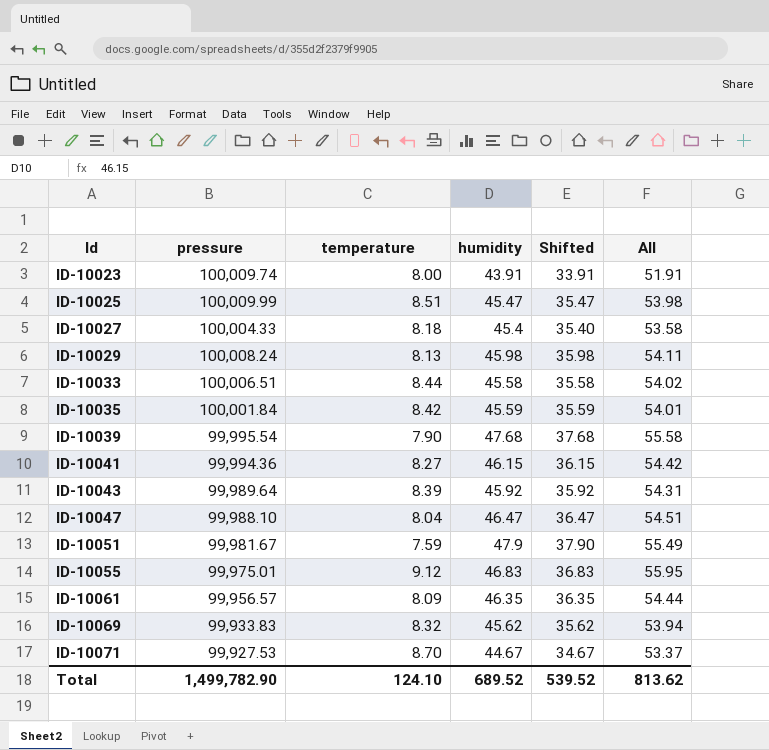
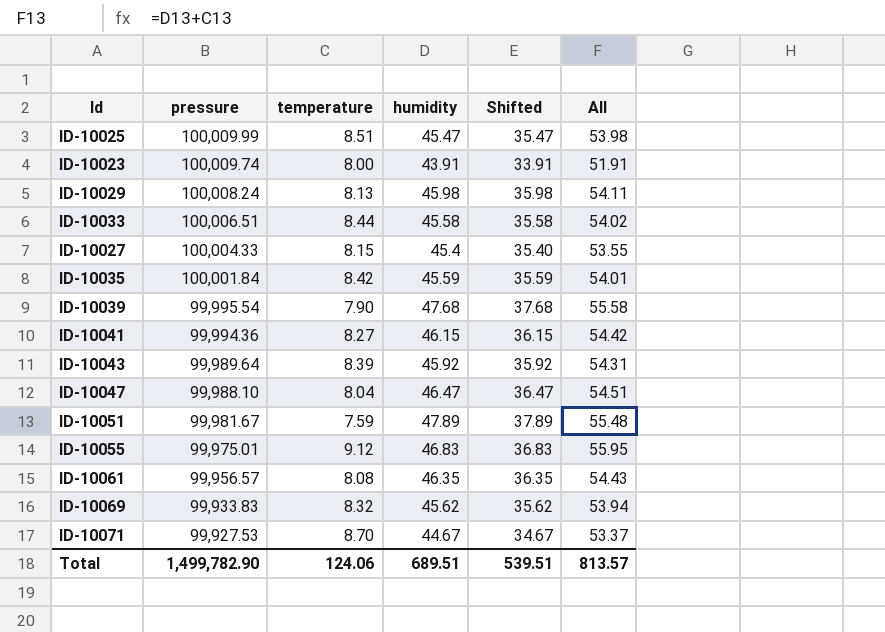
row order: Id ascending -> pressure descending
ID-10027 | temperature: 8.18 -> 8.15
ID-10027 | All: 53.58 -> 53.55
ID-10051 | humidity: 47.9 -> 47.89
ID-10051 | Shifted: 37.90 -> 37.89
ID-10051 | All: 55.49 -> 55.48
ID-10061 | temperature: 8.09 -> 8.08
ID-10061 | All: 54.44 -> 54.43
Total | temperature: 124.10 -> 124.06
Total | humidity: 689.52 -> 689.51
Total | Shifted: 539.52 -> 539.51
Total | All: 813.62 -> 813.57

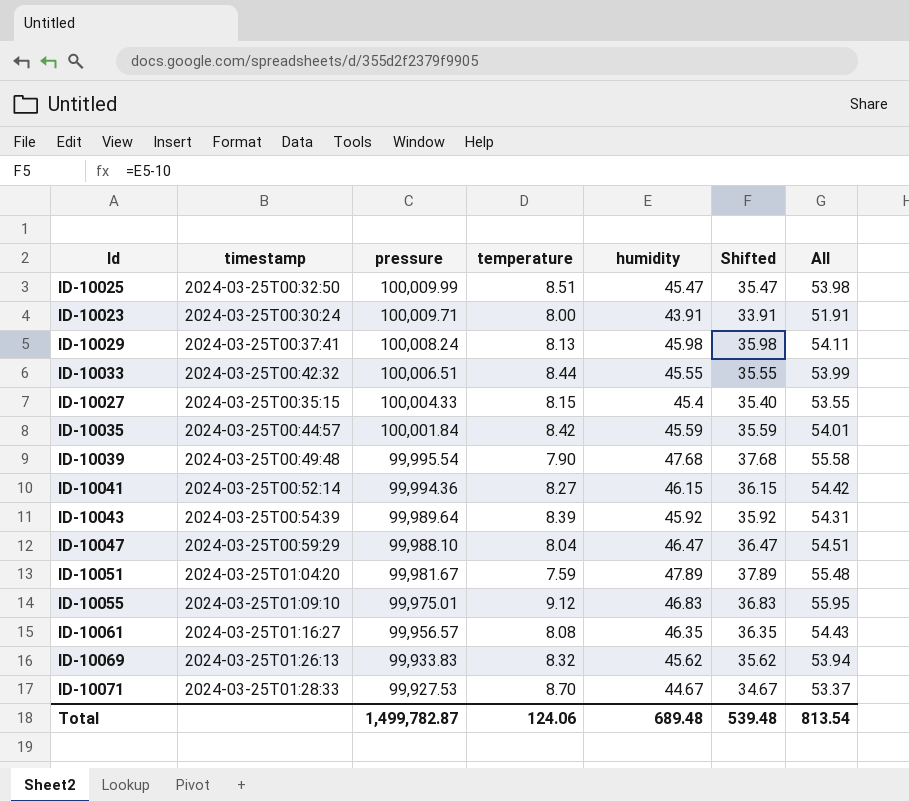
column timestamp | position: none -> 2
ID-10023 | pressure: 100,009.74 -> 100,009.71
ID-10033 | humidity: 45.58 -> 45.55
ID-10033 | Shifted: 35.58 -> 35.55
ID-10033 | All: 54.02 -> 53.99
Total | pressure: 1,499,782.90 -> 1,499,782.87
Total | humidity: 689.51 -> 689.48
Total | Shifted: 539.51 -> 539.48
Total | All: 813.57 -> 813.54

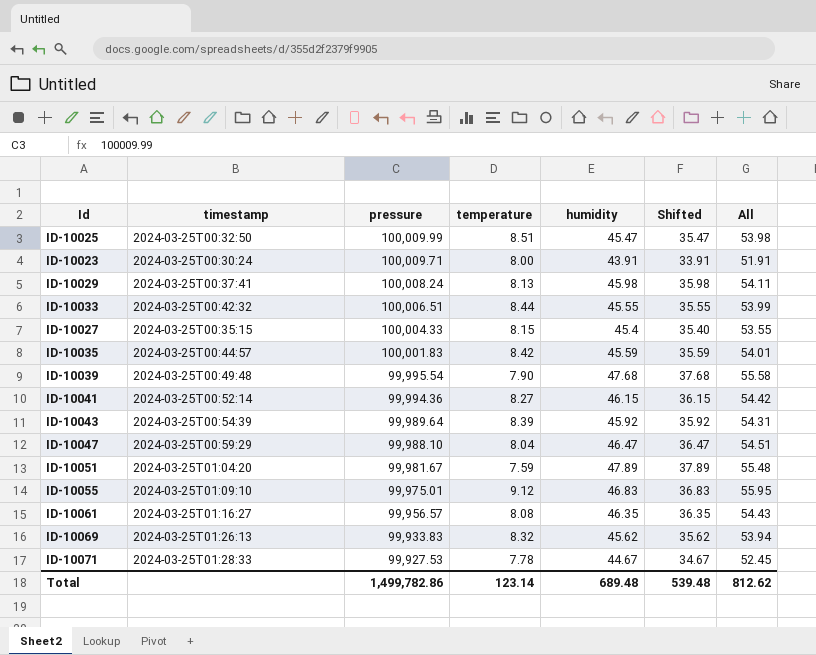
ID-10035 | pressure: 100,001.84 -> 100,001.83
ID-10071 | temperature: 8.70 -> 7.78
ID-10071 | All: 53.37 -> 52.45
Total | pressure: 1,499,782.87 -> 1,499,782.86
Total | temperature: 124.06 -> 123.14
Total | All: 813.54 -> 812.62

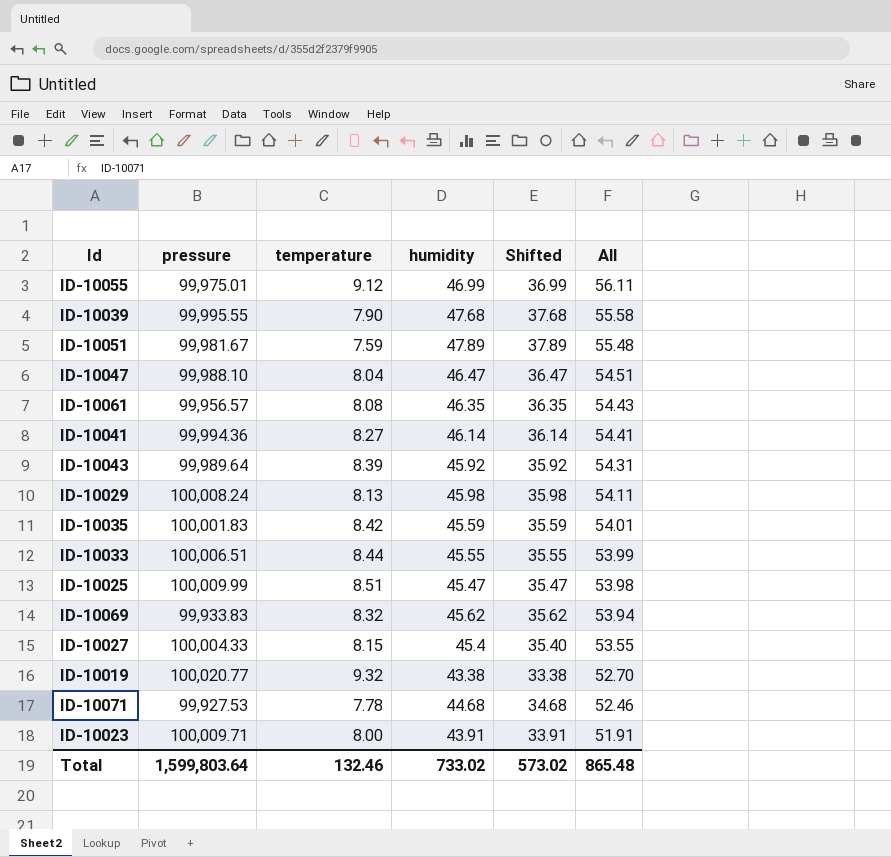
row order: pressure descending -> All descending
column timestamp | position: 2 -> none
ID-10055 | humidity: 46.83 -> 46.99
ID-10055 | Shifted: 36.83 -> 36.99
ID-10055 | All: 55.95 -> 56.11
ID-10039 | pressure: 99,995.54 -> 99,995.55
ID-10041 | humidity: 46.15 -> 46.14
ID-10041 | Shifted: 36.15 -> 36.14
ID-10041 | All: 54.42 -> 54.41
row ID-10019: none -> 100,020.77 | 9.32 | 43.38 | 33.38 | 52.70
ID-10071 | humidity: 44.67 -> 44.68
ID-10071 | Shifted: 34.67 -> 34.68
ID-10071 | All: 52.45 -> 52.46
Total | pressure: 1,499,782.86 -> 1,599,803.64
Total | temperature: 123.14 -> 132.46
Total | humidity: 689.48 -> 733.02
Total | Shifted: 539.48 -> 573.02
Total | All: 812.62 -> 865.48

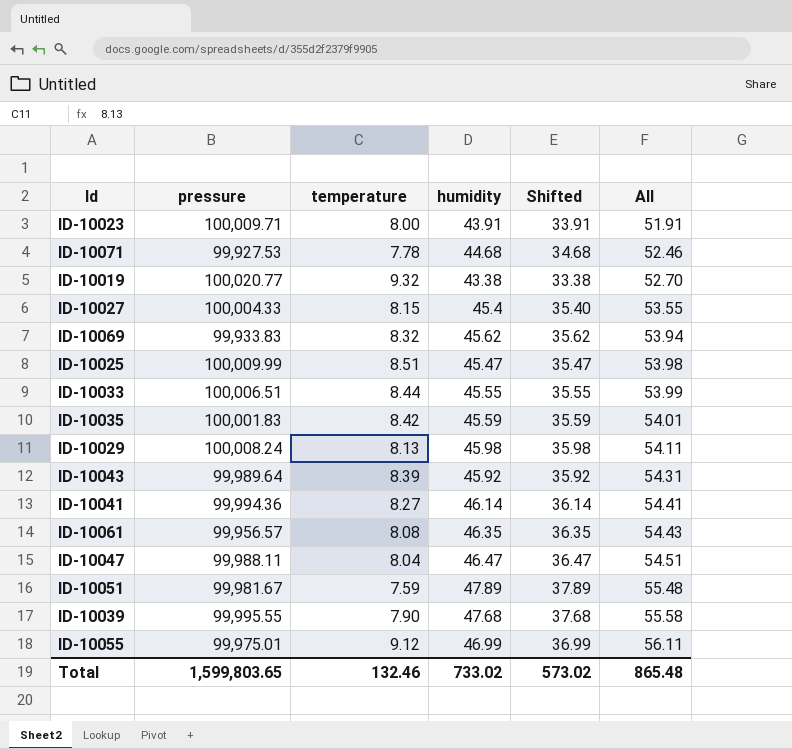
row order: All descending -> All ascending
ID-10047 | pressure: 99,988.10 -> 99,988.11
Total | pressure: 1,599,803.64 -> 1,599,803.65

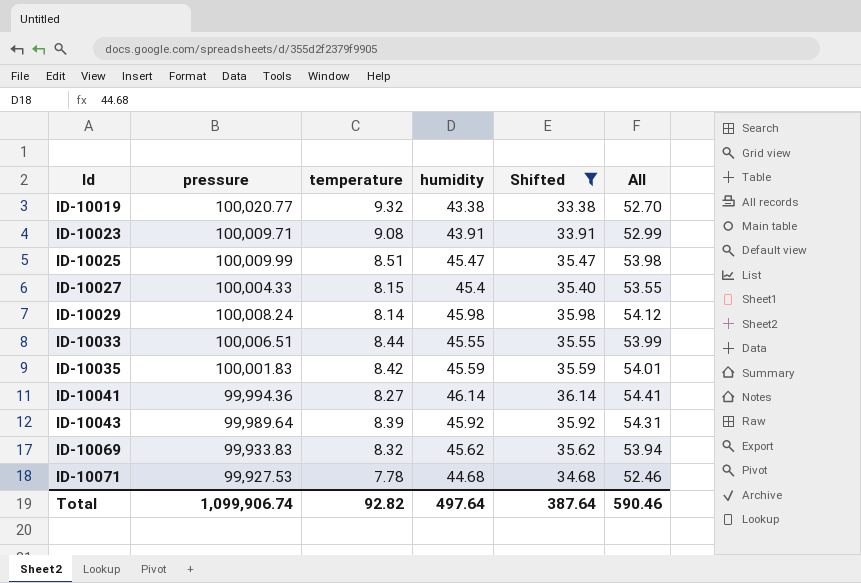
filter: none -> Shifted <= 36.14
row order: All ascending -> Id ascending
ID-10023 | temperature: 8.00 -> 9.08
ID-10023 | All: 51.91 -> 52.99
ID-10029 | temperature: 8.13 -> 8.14
ID-10029 | All: 54.11 -> 54.12
Total | pressure: 1,599,803.65 -> 1,099,906.74
Total | temperature: 132.46 -> 92.82
Total | humidity: 733.02 -> 497.64
Total | Shifted: 573.02 -> 387.64
Total | All: 865.48 -> 590.46

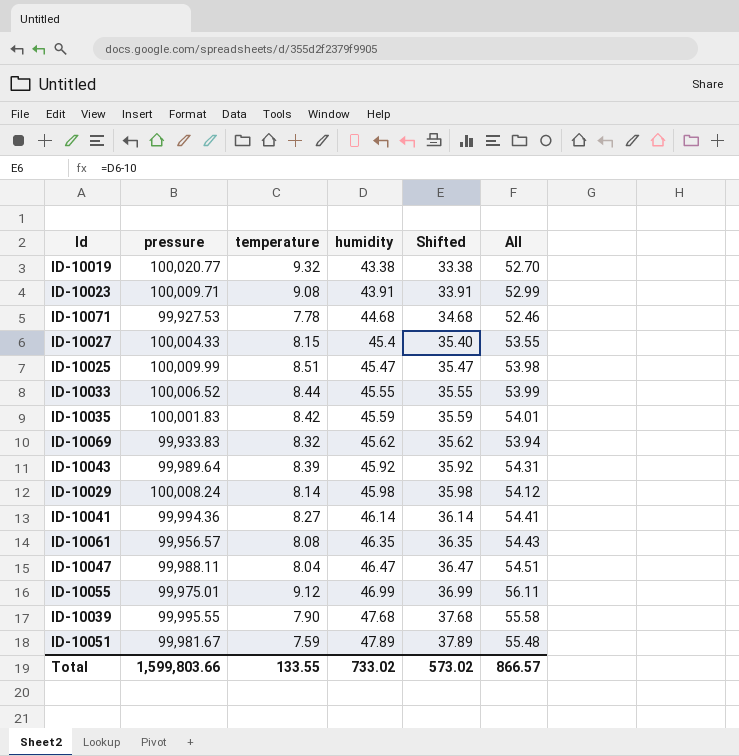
filter: Shifted <= 36.14 -> none
row order: Id ascending -> humidity ascending
ID-10033 | pressure: 100,006.51 -> 100,006.52
Total | pressure: 1,099,906.74 -> 1,599,803.66
Total | temperature: 92.82 -> 133.55
Total | humidity: 497.64 -> 733.02
Total | Shifted: 387.64 -> 573.02
Total | All: 590.46 -> 866.57

